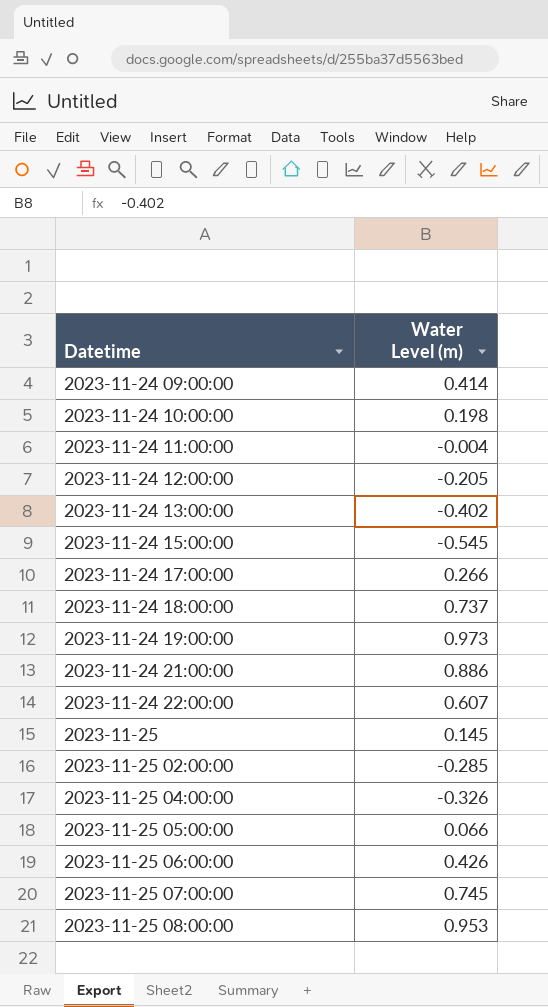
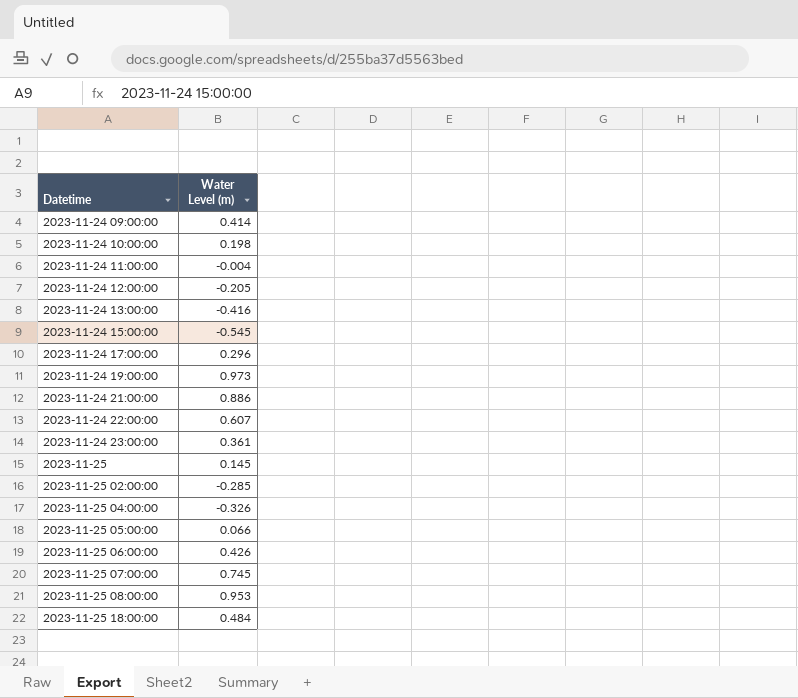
row 2023-11-24 18:00:00: 0.737 -> none
2023-11-24 13:00:00 | Water Level (m): -0.402 -> -0.416
2023-11-24 17:00:00 | Water Level (m): 0.266 -> 0.296
row 2023-11-24 23:00:00: none -> 0.361
row 2023-11-25 18:00:00: none -> 0.484

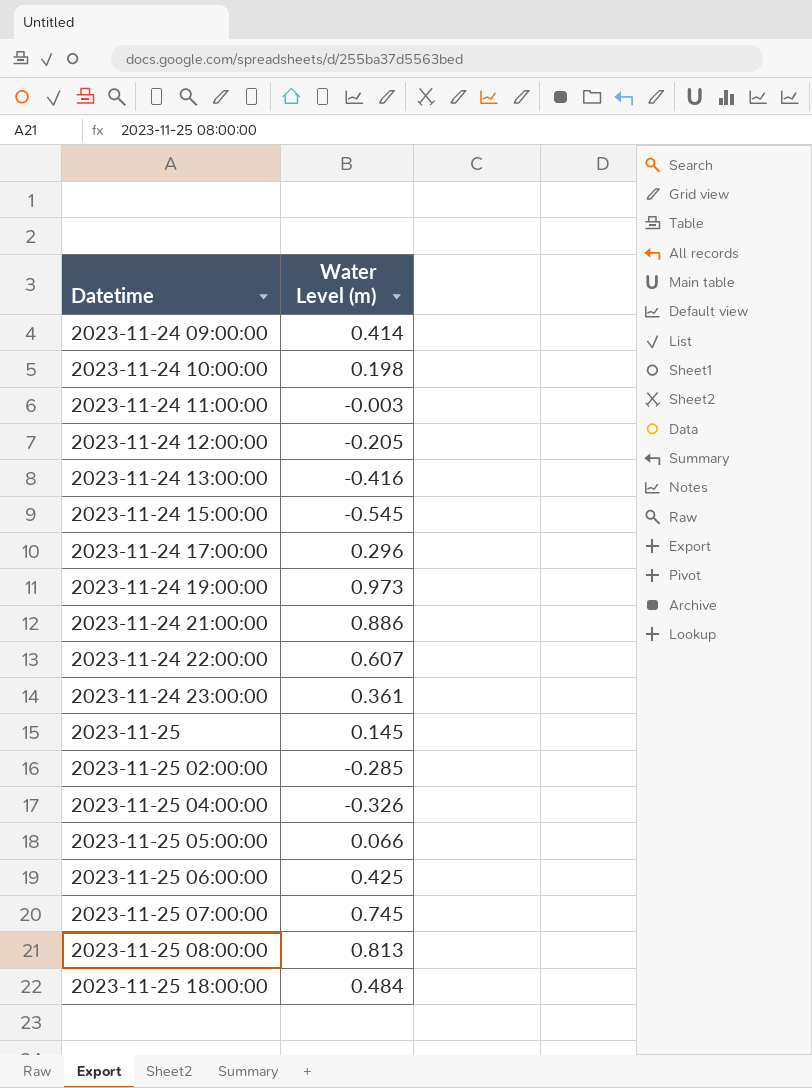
2023-11-24 11:00:00 | Water Level (m): -0.004 -> -0.003
2023-11-25 06:00:00 | Water Level (m): 0.426 -> 0.425
2023-11-25 08:00:00 | Water Level (m): 0.953 -> 0.813

